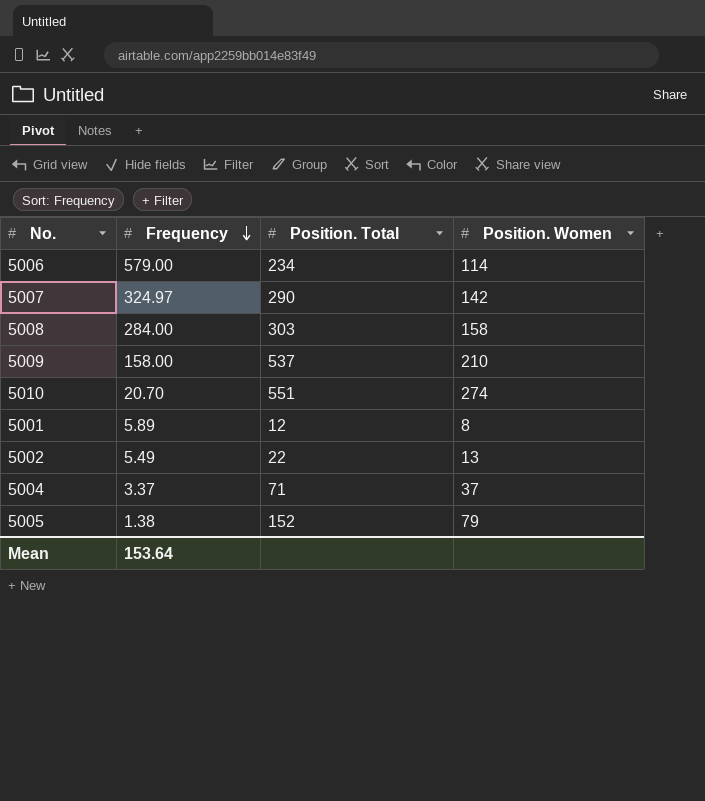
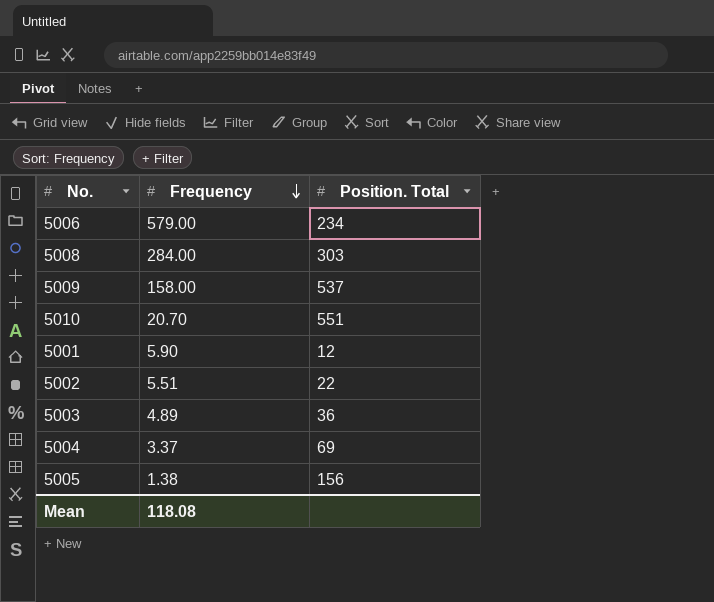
column Position. Women | position: 4 -> none
row 5007: 324.97 | 290 | 142 -> none
5001 | Frequency: 5.89 -> 5.90
5002 | Frequency: 5.49 -> 5.51
row 5003: none -> 4.89 | 36
5004 | Position. Total: 71 -> 69
5005 | Position. Total: 152 -> 156
Mean | Frequency: 153.64 -> 118.08

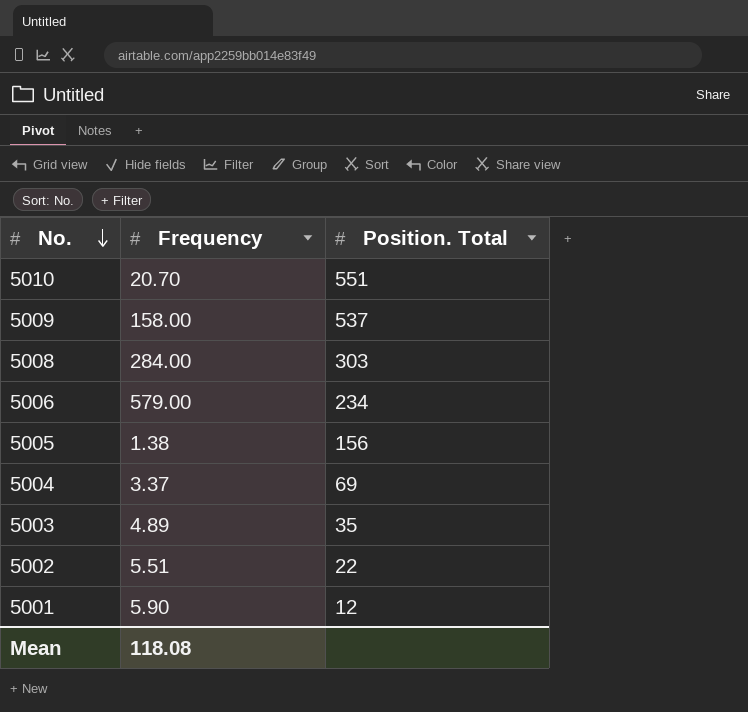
row order: Frequency descending -> No. descending
5003 | Position. Total: 36 -> 35

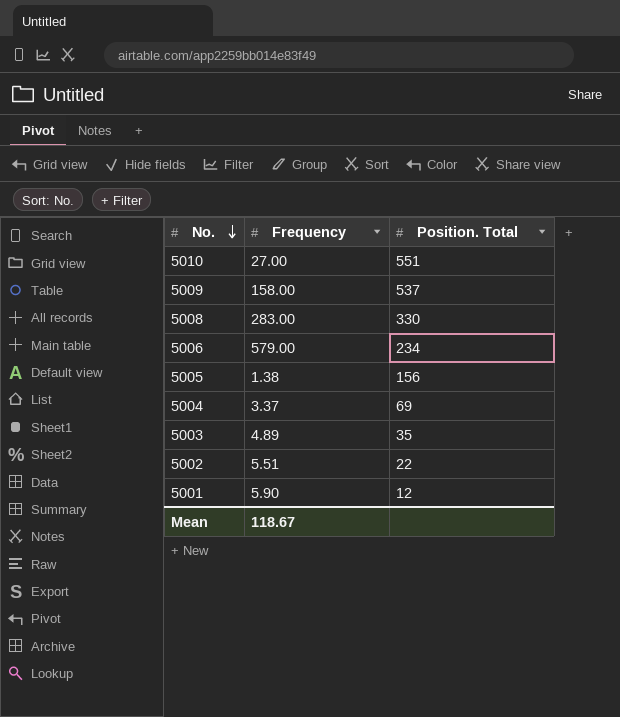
5010 | Frequency: 20.70 -> 27.00
5008 | Frequency: 284.00 -> 283.00
5008 | Position. Total: 303 -> 330
Mean | Frequency: 118.08 -> 118.67

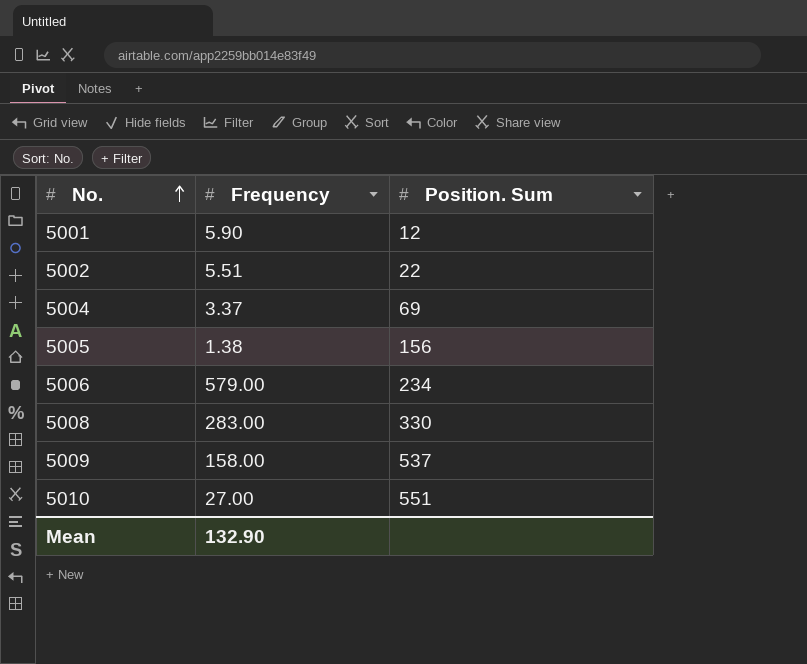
row order: No. descending -> No. ascending
column name: Position. Total -> Position. Sum
row 5003: 4.89 | 35 -> none
Mean | Frequency: 118.67 -> 132.90

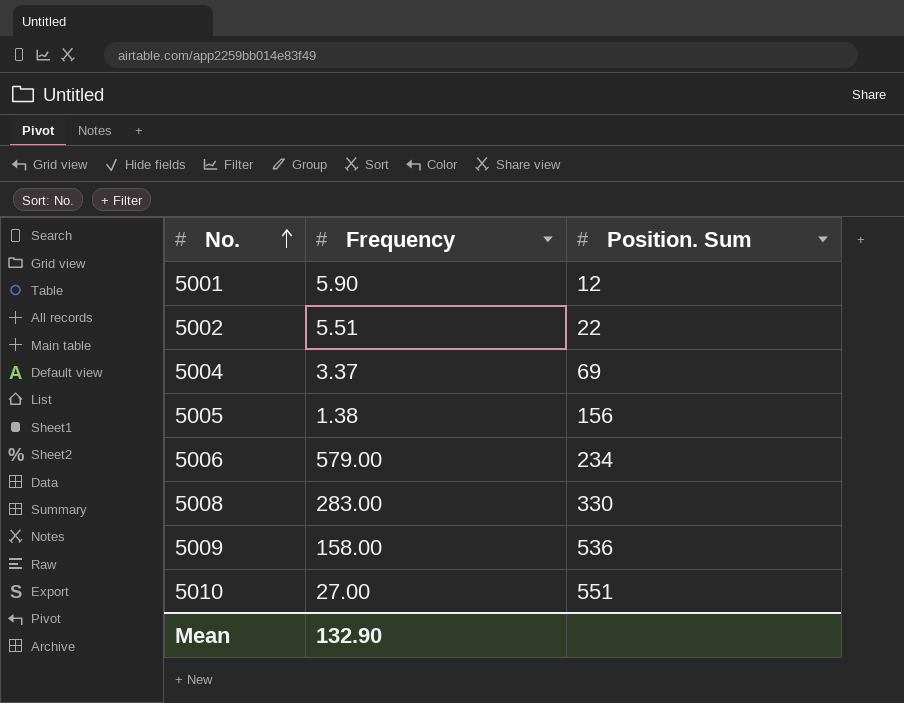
5009 | Position. Sum: 537 -> 536

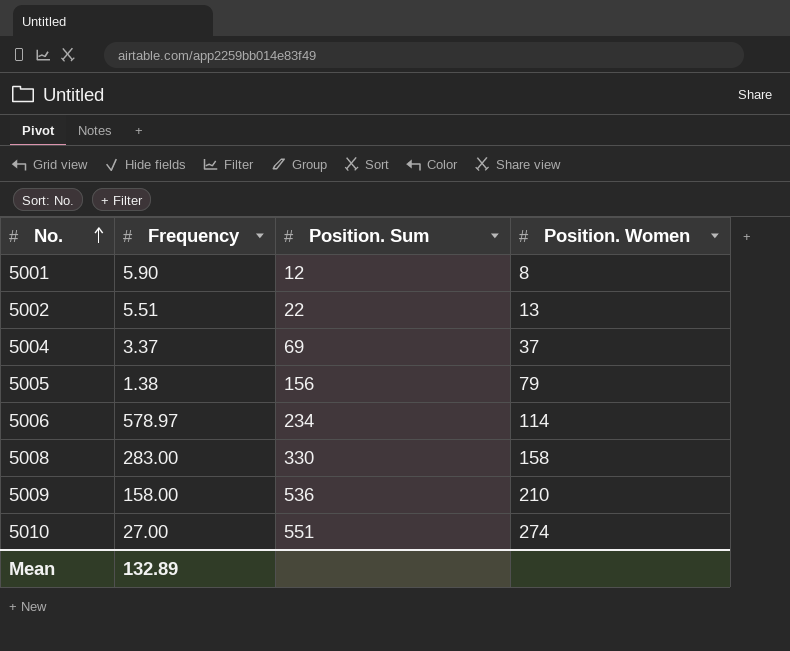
column Position. Women | position: none -> 4
5006 | Frequency: 579.00 -> 578.97
Mean | Frequency: 132.90 -> 132.89

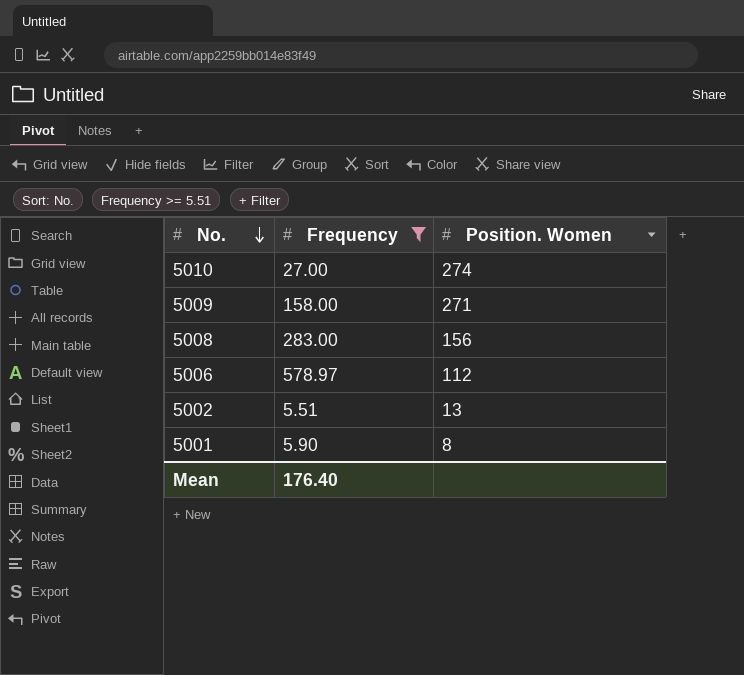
filter: none -> Frequency >= 5.51
row order: No. ascending -> No. descending
column Position. Sum | position: 3 -> none
5009 | Position. Women: 210 -> 271
5008 | Position. Women: 158 -> 156
5006 | Position. Women: 114 -> 112
Mean | Frequency: 132.89 -> 176.40

